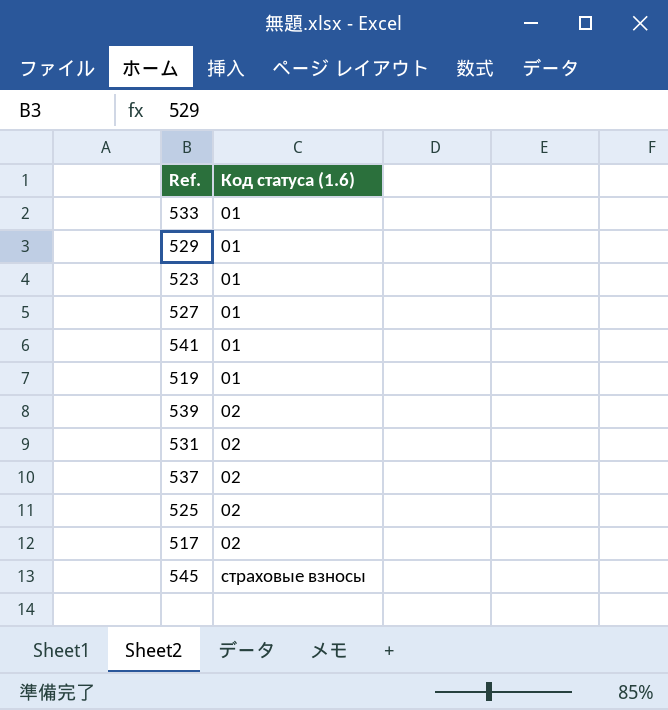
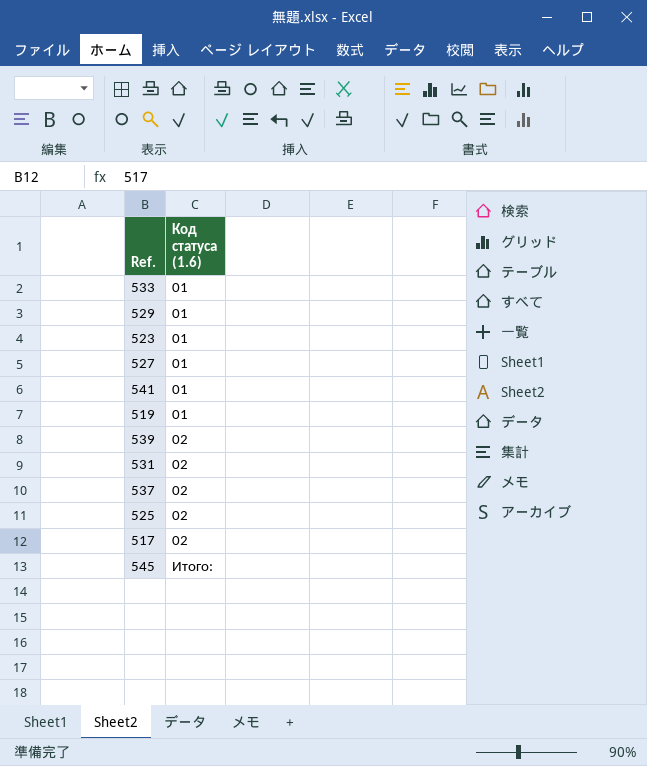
545 | Код статуса (1.6): страховые взносы -> Итого:

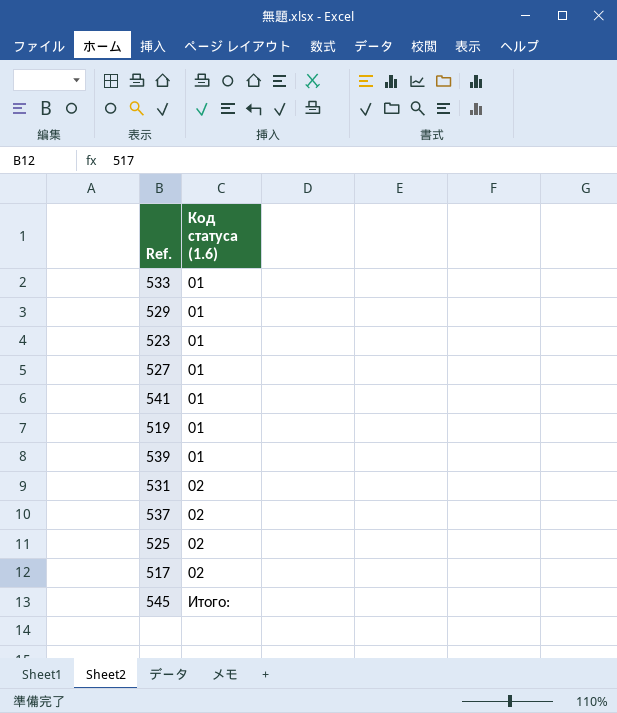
539 | Код статуса (1.6): 02 -> 01

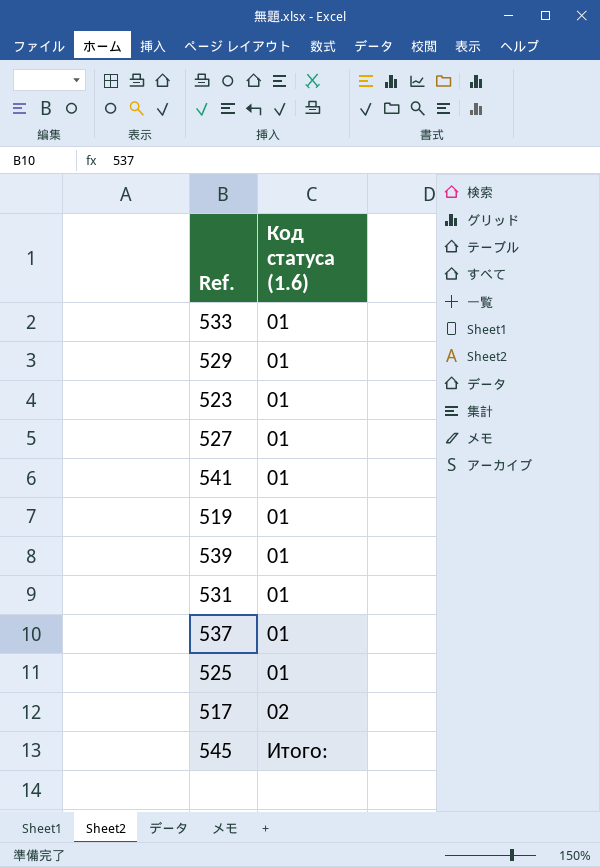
531 | Код статуса (1.6): 02 -> 01
537 | Код статуса (1.6): 02 -> 01
525 | Код статуса (1.6): 02 -> 01

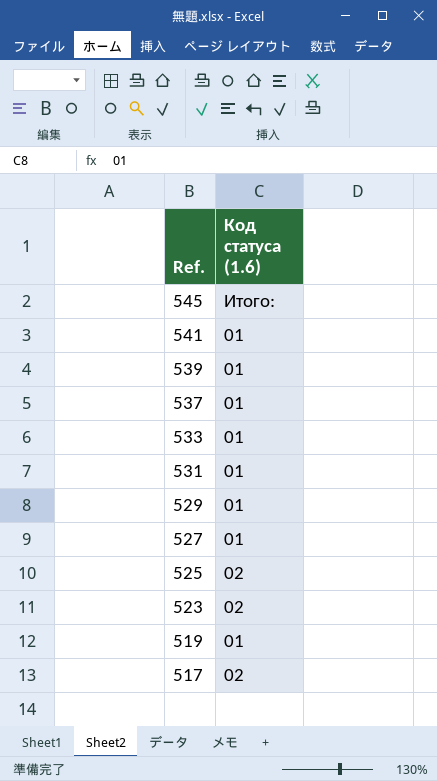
row order: Код статуса (1.6) ascending -> Ref. descending
525 | Код статуса (1.6): 01 -> 02
523 | Код статуса (1.6): 01 -> 02

